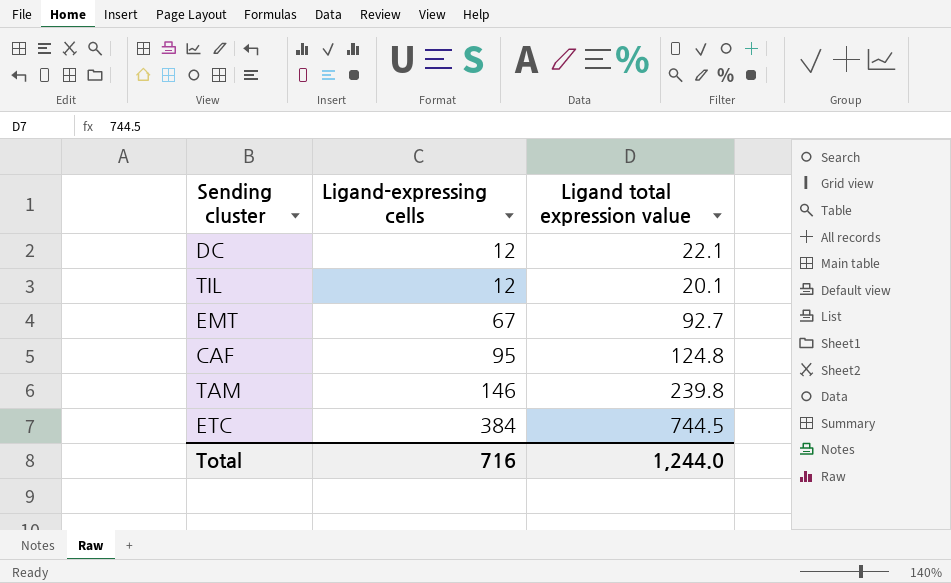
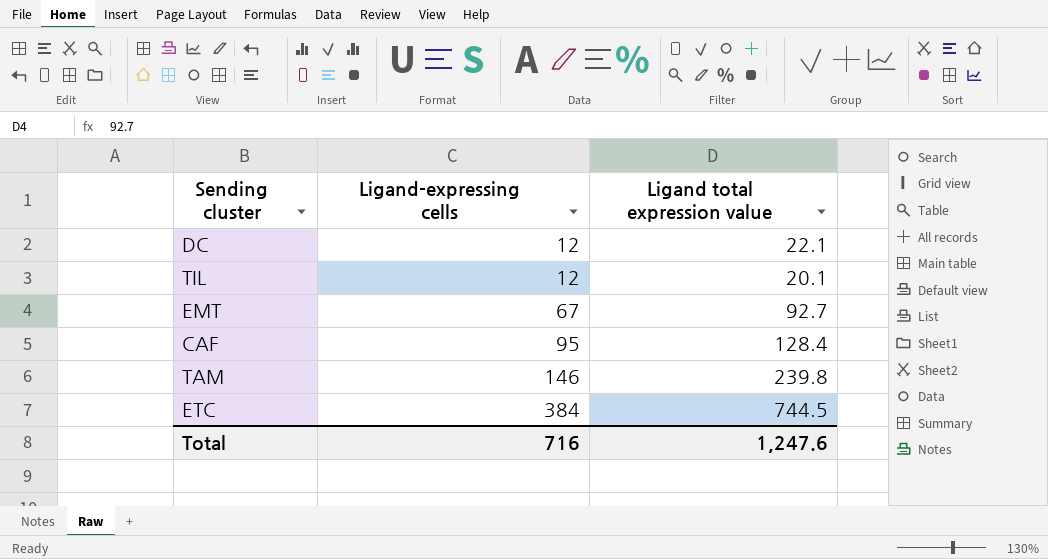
CAF | Ligand total expression value: 124.8 -> 128.4
Total | Ligand total expression value: 1,244.0 -> 1,247.6

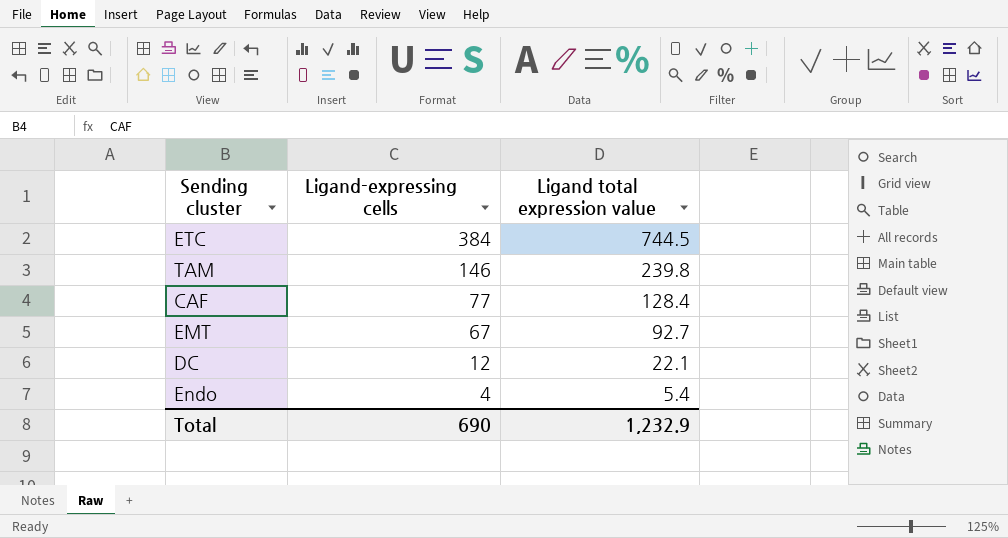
row order: Ligand-expressing cells ascending -> Ligand-expressing cells descending
row TIL: 12 | 20.1 -> none
CAF | Ligand-expressing cells: 95 -> 77
row Endo: none -> 4 | 5.4
Total | Ligand-expressing cells: 716 -> 690
Total | Ligand total expression value: 1,247.6 -> 1,232.9

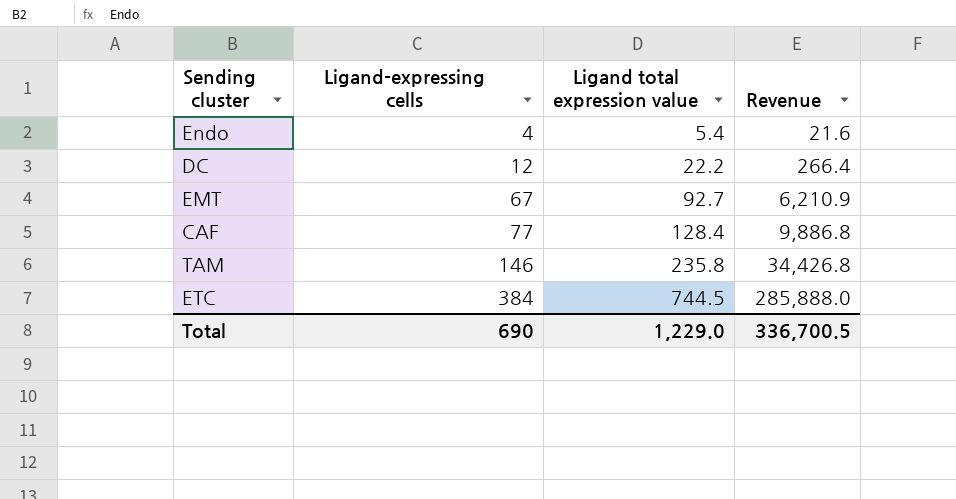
row order: Ligand-expressing cells descending -> Ligand-expressing cells ascending
column Revenue | formula: none -> [Ligand-expressing cells] * [Ligand total expression value]
DC | Ligand total expression value: 22.1 -> 22.2
TAM | Ligand total expression value: 239.8 -> 235.8
Total | Ligand total expression value: 1,232.9 -> 1,229.0

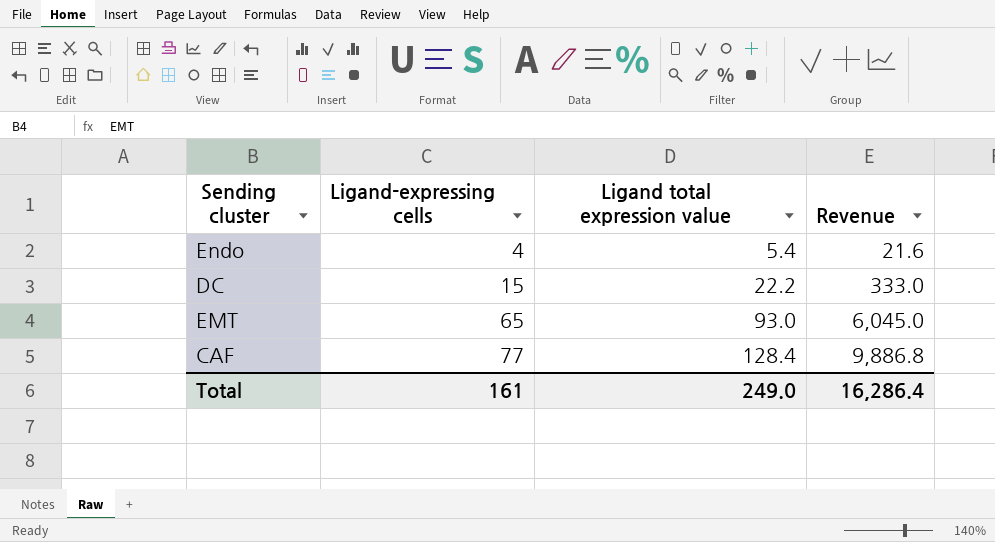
row TAM: 146 | 235.8 | 34,426.8 -> none
row ETC: 384 | 744.5 | 285,888.0 -> none
DC | Ligand-expressing cells: 12 -> 15
DC | Revenue: 266.4 -> 333.0
EMT | Ligand-expressing cells: 67 -> 65
EMT | Ligand total expression value: 92.7 -> 93.0
EMT | Revenue: 6,210.9 -> 6,045.0
Total | Ligand-expressing cells: 690 -> 161
Total | Ligand total expression value: 1,229.0 -> 249.0
Total | Revenue: 336,700.5 -> 16,286.4

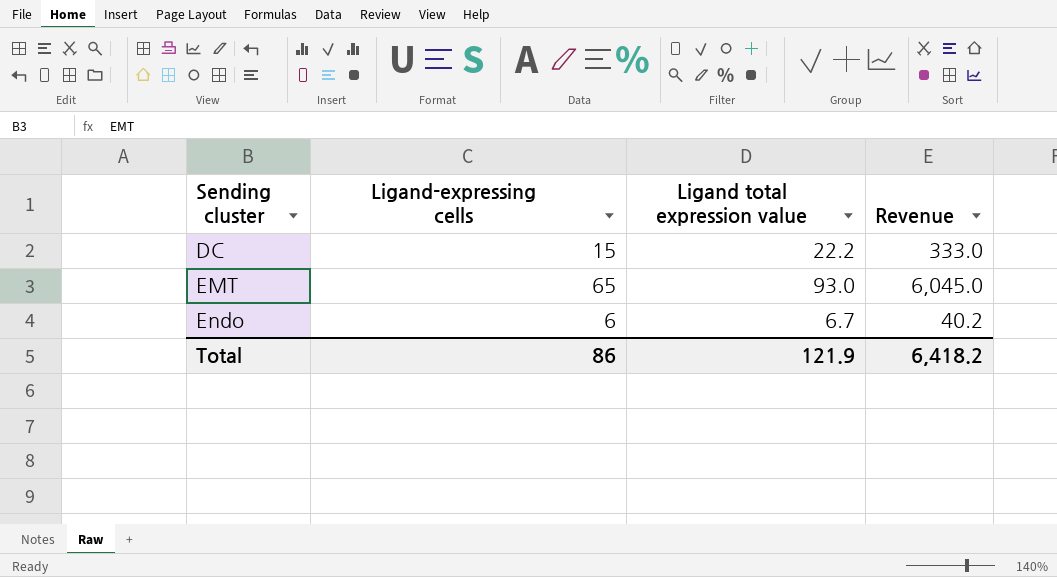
row order: Ligand-expressing cells ascending -> Sending cluster ascending
row CAF: 77 | 128.4 | 9,886.8 -> none
Endo | Ligand-expressing cells: 4 -> 6
Endo | Ligand total expression value: 5.4 -> 6.7
Endo | Revenue: 21.6 -> 40.2
Total | Ligand-expressing cells: 161 -> 86
Total | Ligand total expression value: 249.0 -> 121.9
Total | Revenue: 16,286.4 -> 6,418.2

